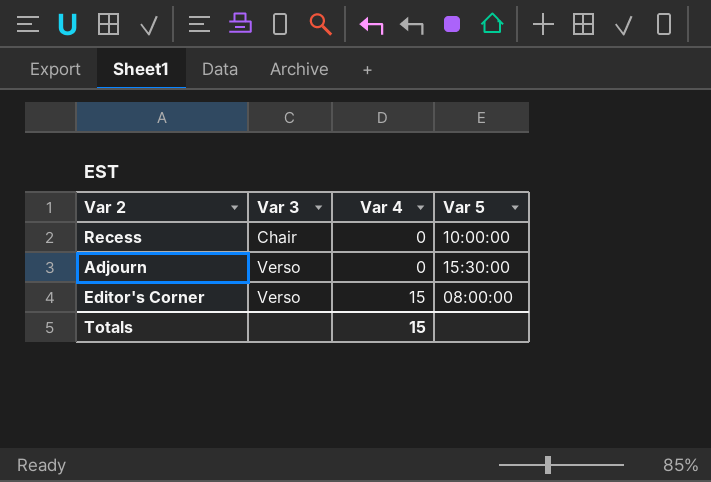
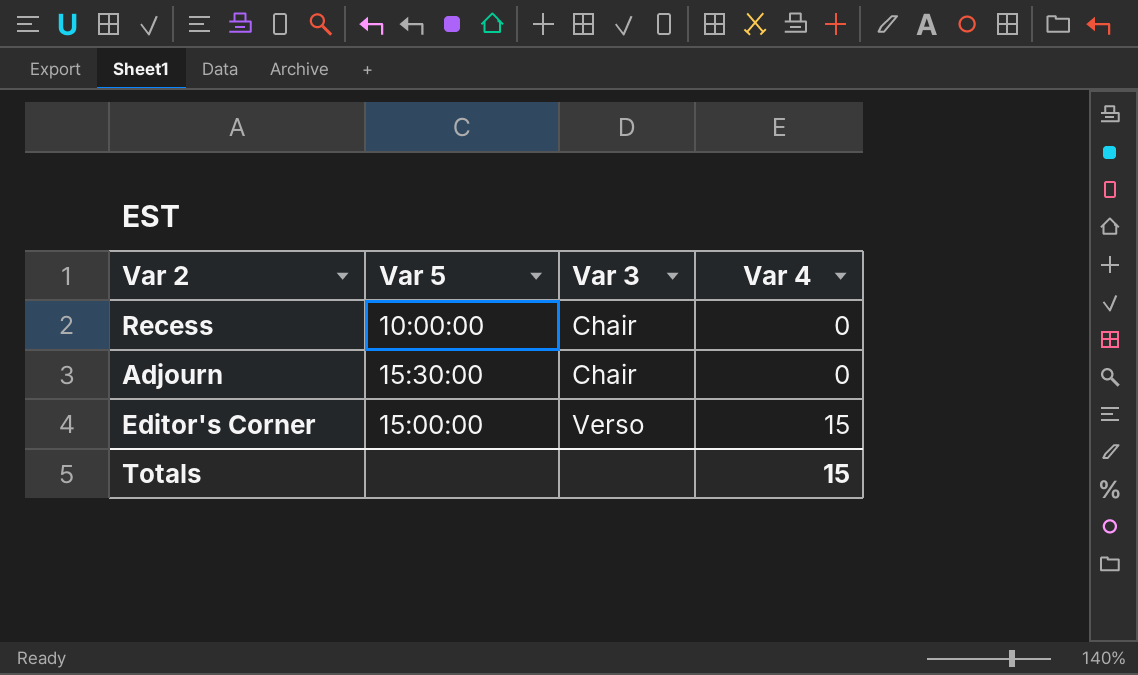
column Var 5 | position: 4 -> 2
Adjourn | Var 3: Verso -> Chair
Editor's Corner | Var 5: 08:00:00 -> 15:00:00

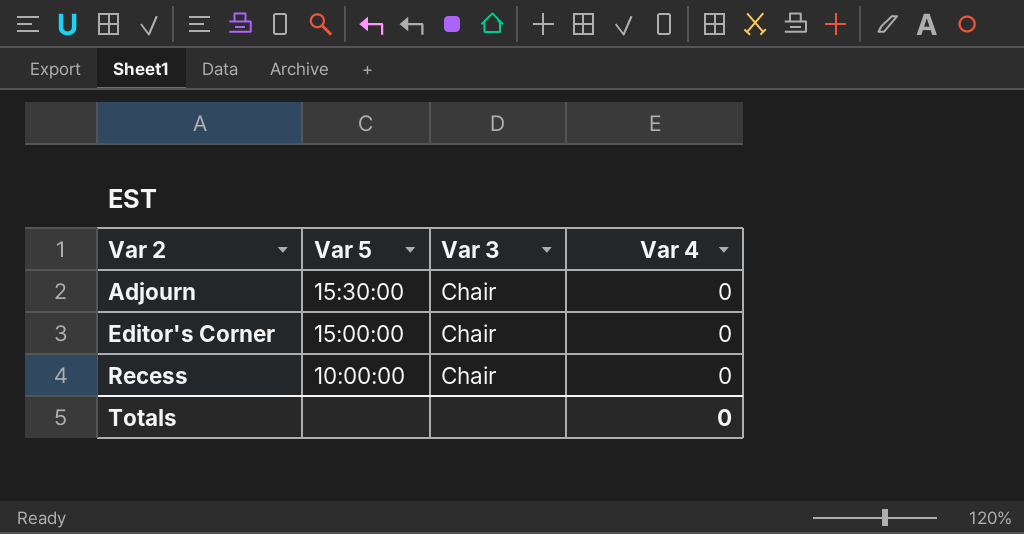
row order: Var 3 ascending -> Var 2 ascending
Editor's Corner | Var 3: Verso -> Chair
Editor's Corner | Var 4: 15 -> 0
Totals | Var 4: 15 -> 0

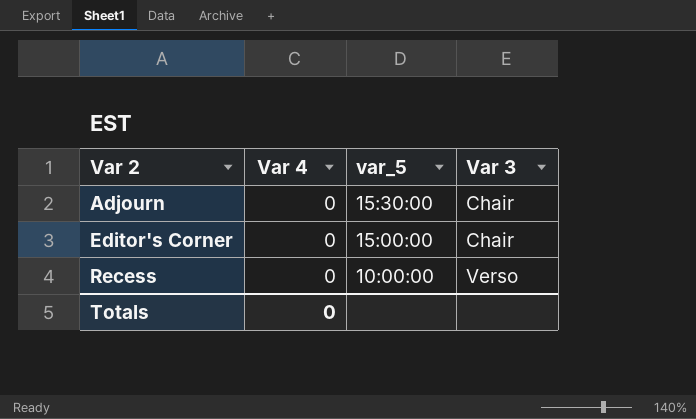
column Var 4 | position: 4 -> 2
column name: Var 5 -> var_5
Recess | Var 3: Chair -> Verso

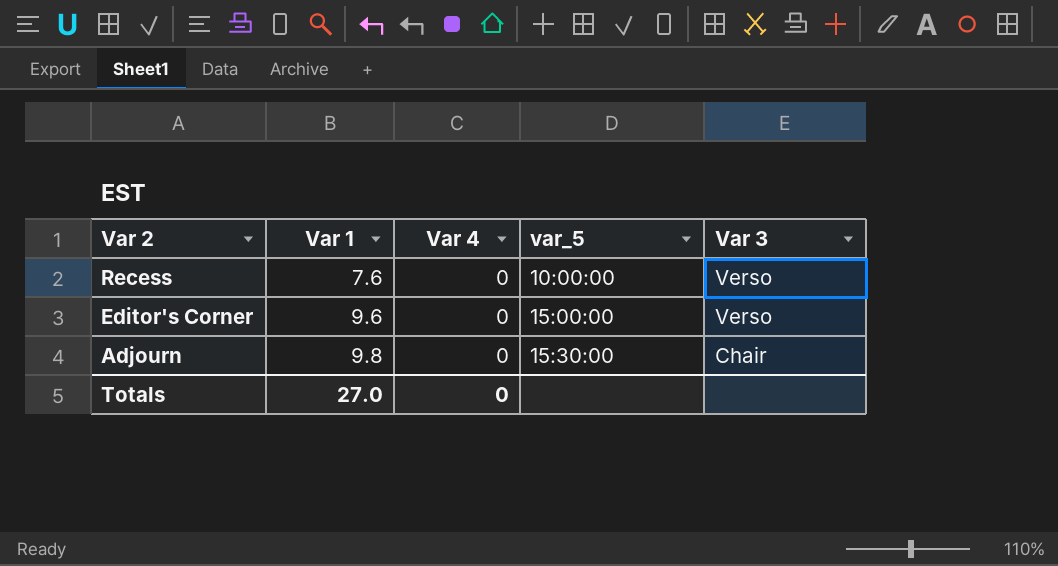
row order: Var 2 ascending -> Var 2 descending
column Var 1 | position: none -> 2
Editor's Corner | Var 3: Chair -> Verso

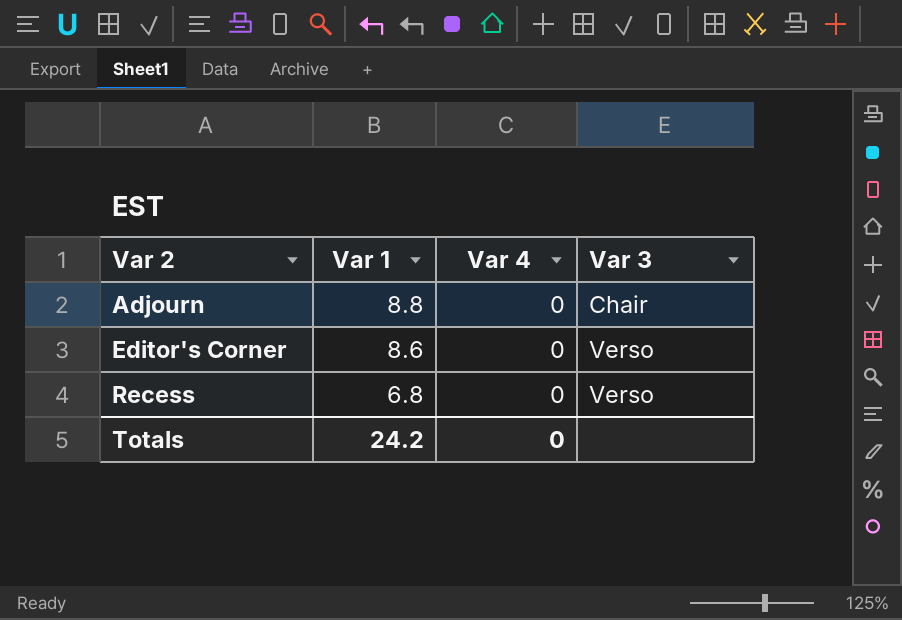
row order: Var 2 descending -> Var 2 ascending
column var_5 | position: 4 -> none
Adjourn | Var 1: 9.8 -> 8.8
Editor's Corner | Var 1: 9.6 -> 8.6
Recess | Var 1: 7.6 -> 6.8
Totals | Var 1: 27.0 -> 24.2

